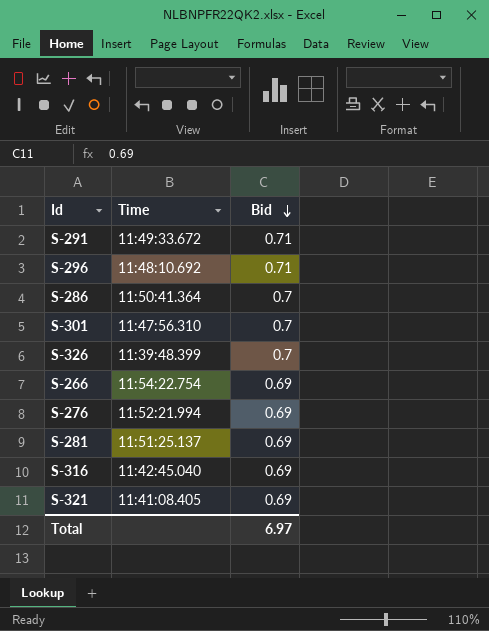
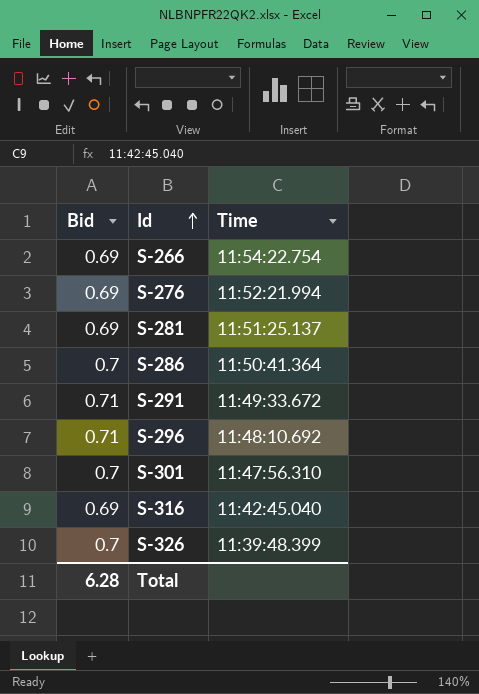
row order: Bid descending -> Id ascending
column Bid | position: 3 -> 1
row S-321: 11:41:08.405 | 0.69 -> none
Total | Bid: 6.97 -> 6.28

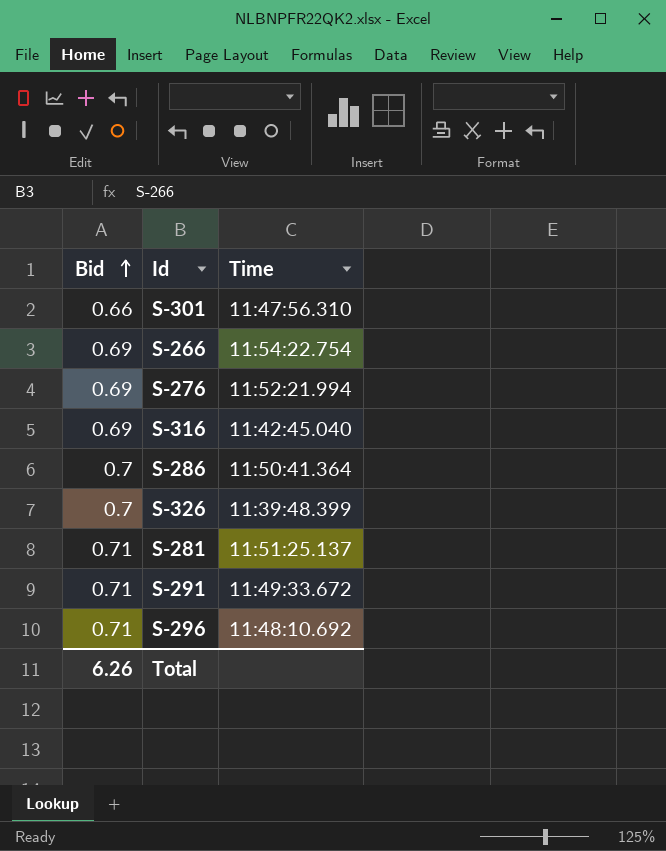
row order: Id ascending -> Bid ascending
S-301 | Bid: 0.7 -> 0.66
S-281 | Bid: 0.69 -> 0.71
Total | Bid: 6.28 -> 6.26

